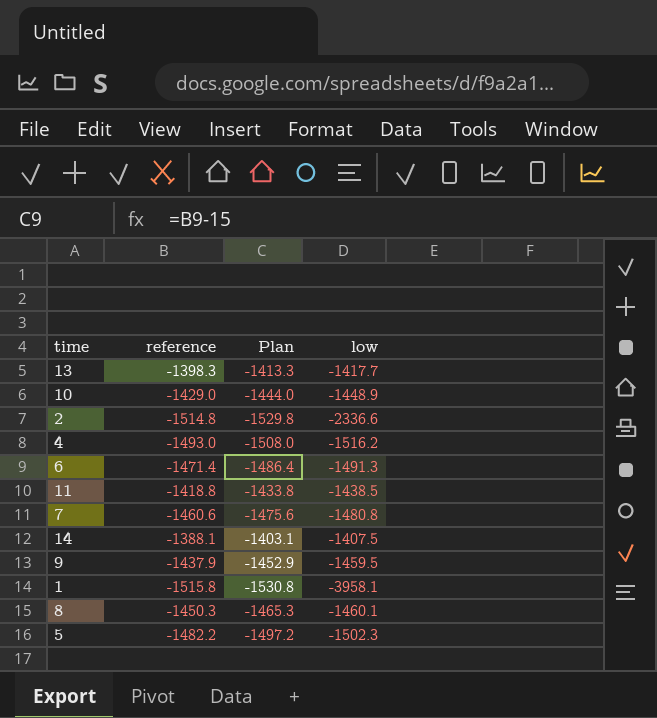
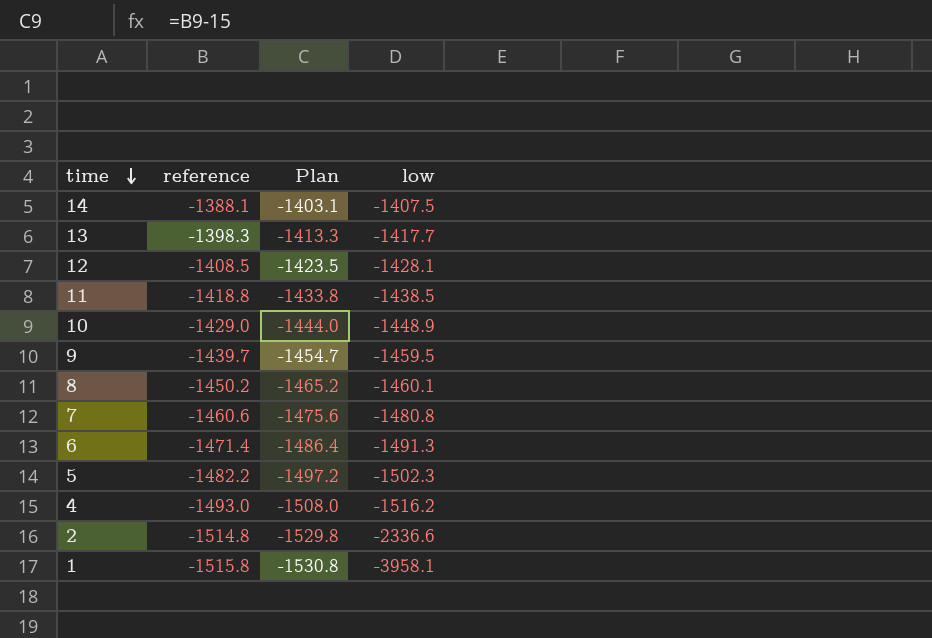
row order: none -> time descending
row 12: none -> -1408.5 | -1423.5 | -1428.1
9 | reference: -1437.9 -> -1439.7
9 | Plan: -1452.9 -> -1454.7
8 | reference: -1450.3 -> -1450.2
8 | Plan: -1465.3 -> -1465.2

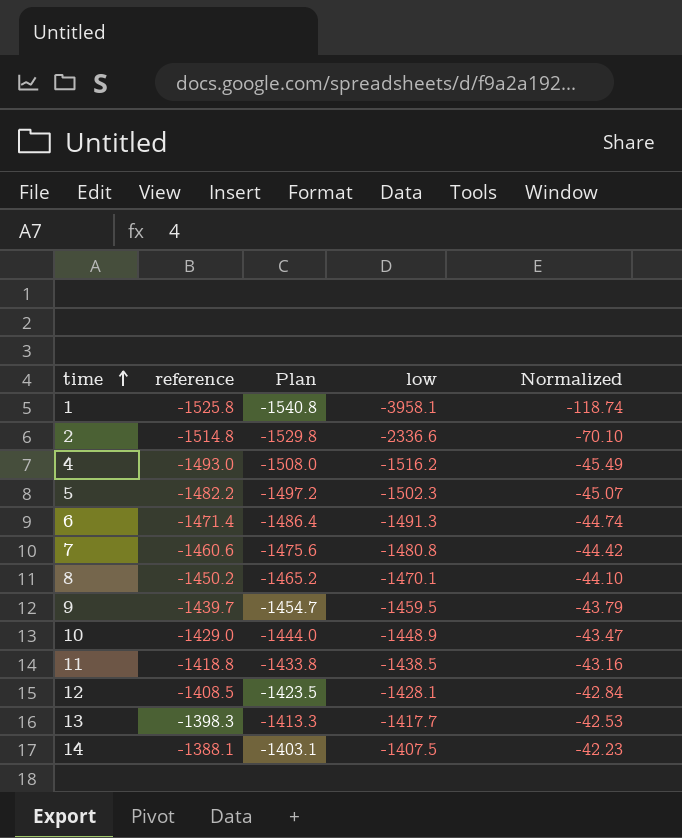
row order: time descending -> time ascending
column Normalized | formula: none -> [low] * 0.03
1 | reference: -1515.8 -> -1525.8
1 | Plan: -1530.8 -> -1540.8
8 | low: -1460.1 -> -1470.1

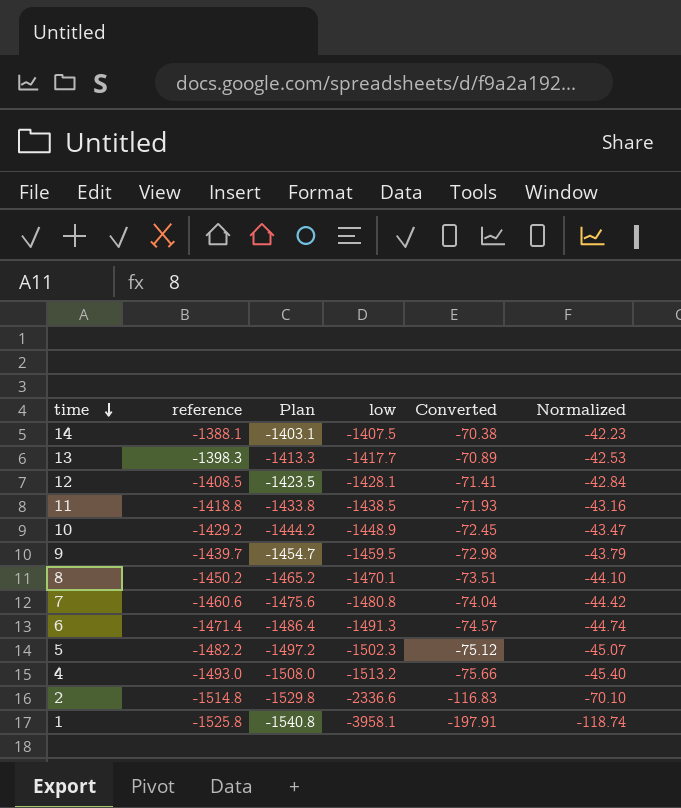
row order: time ascending -> time descending
column Converted | formula: none -> [low] * 0.05
10 | reference: -1429.0 -> -1429.2
10 | Plan: -1444.0 -> -1444.2
4 | low: -1516.2 -> -1513.2
4 | Normalized: -45.49 -> -45.40

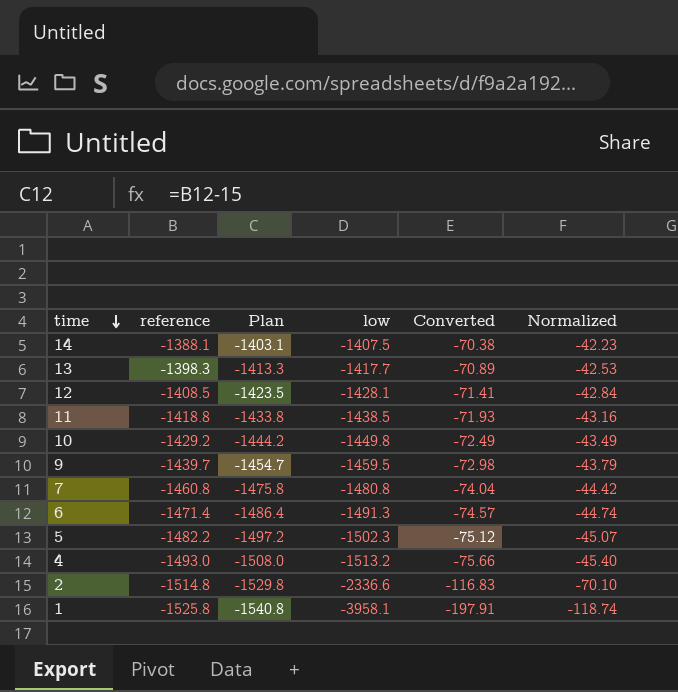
row 8: -1450.2 | -1465.2 | -1470.1 | -73.51 | -44.10 -> none
10 | low: -1448.9 -> -1449.8
10 | Converted: -72.45 -> -72.49
10 | Normalized: -43.47 -> -43.49
7 | reference: -1460.6 -> -1460.8
7 | Plan: -1475.6 -> -1475.8

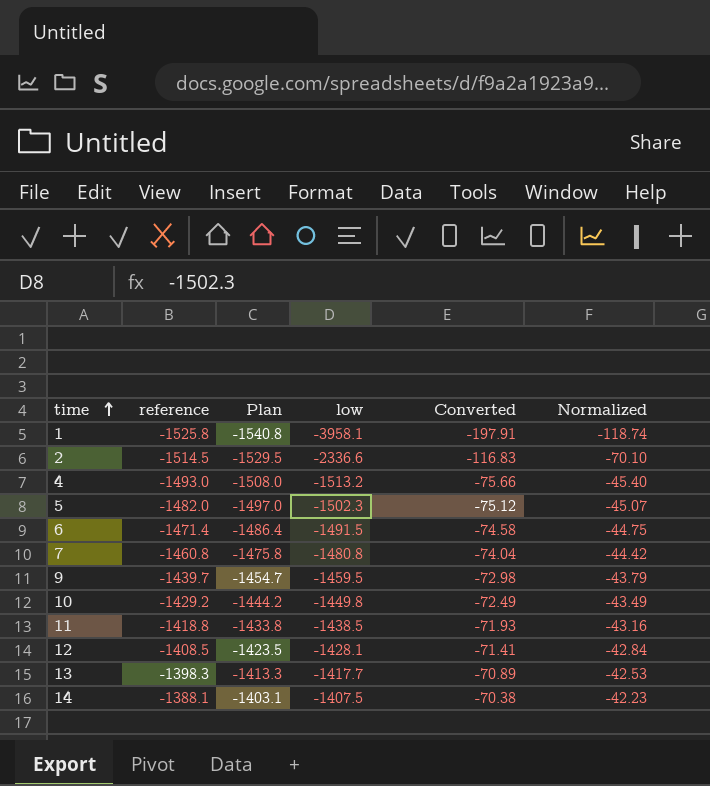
row order: time descending -> time ascending
2 | reference: -1514.8 -> -1514.5
2 | Plan: -1529.8 -> -1529.5
5 | reference: -1482.2 -> -1482.0
5 | Plan: -1497.2 -> -1497.0
6 | low: -1491.3 -> -1491.5
6 | Converted: -74.57 -> -74.58
6 | Normalized: -44.74 -> -44.75

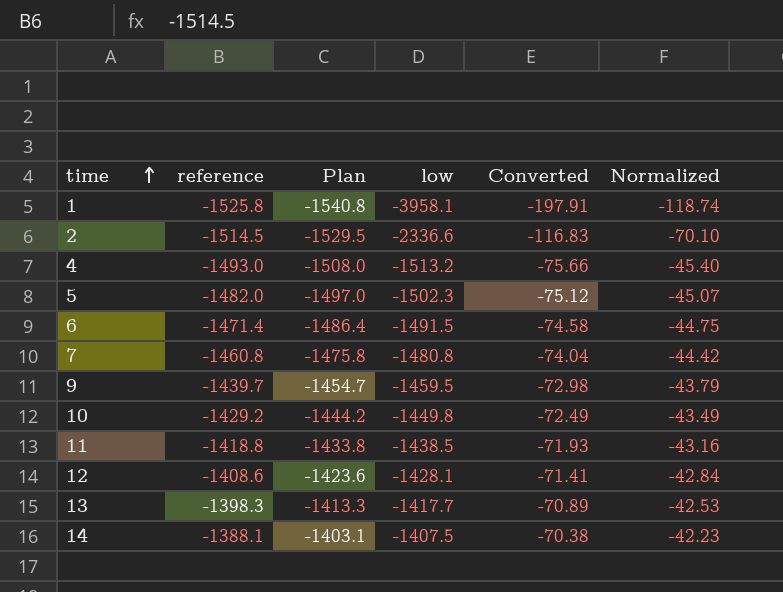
12 | reference: -1408.5 -> -1408.6
12 | Plan: -1423.5 -> -1423.6

